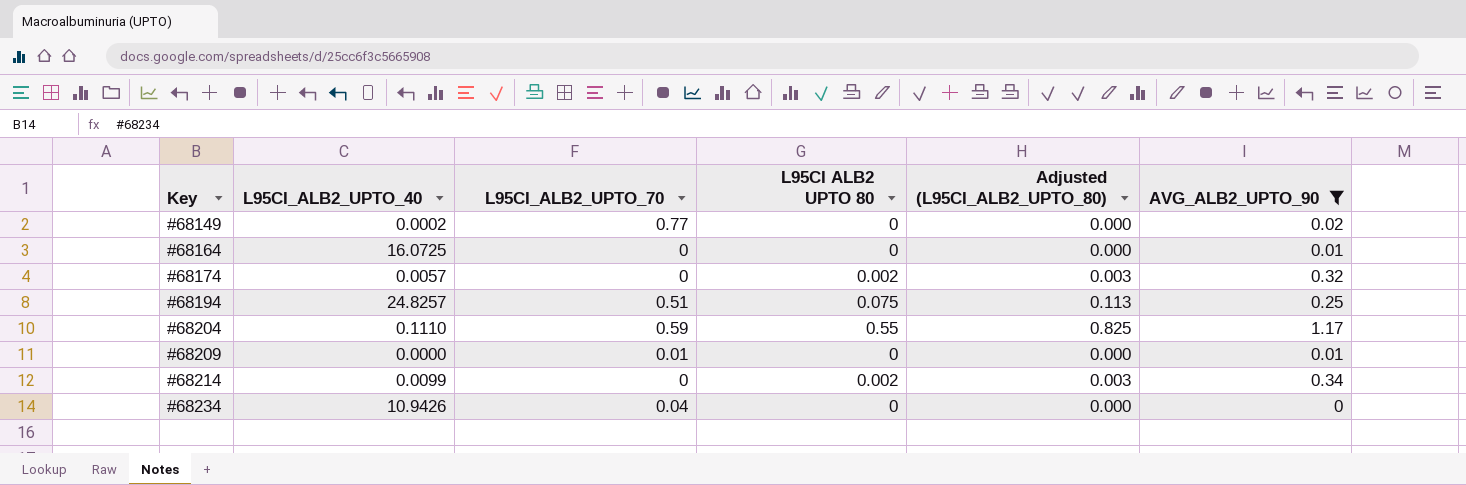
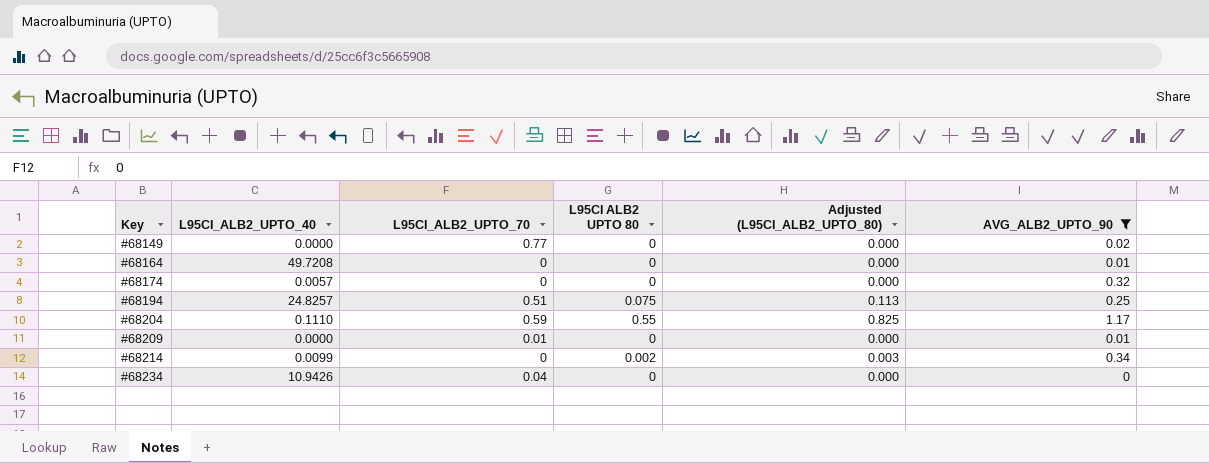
#68149 | L95CI_ALB2_UPTO_40: 0.0002 -> 0.0000
#68164 | L95CI_ALB2_UPTO_40: 16.0725 -> 49.7208
#68174 | L95CI ALB2 UPTO 80: 0.002 -> 0
#68174 | Adjusted (L95CI_ALB2_UPTO_80): 0.003 -> 0.000

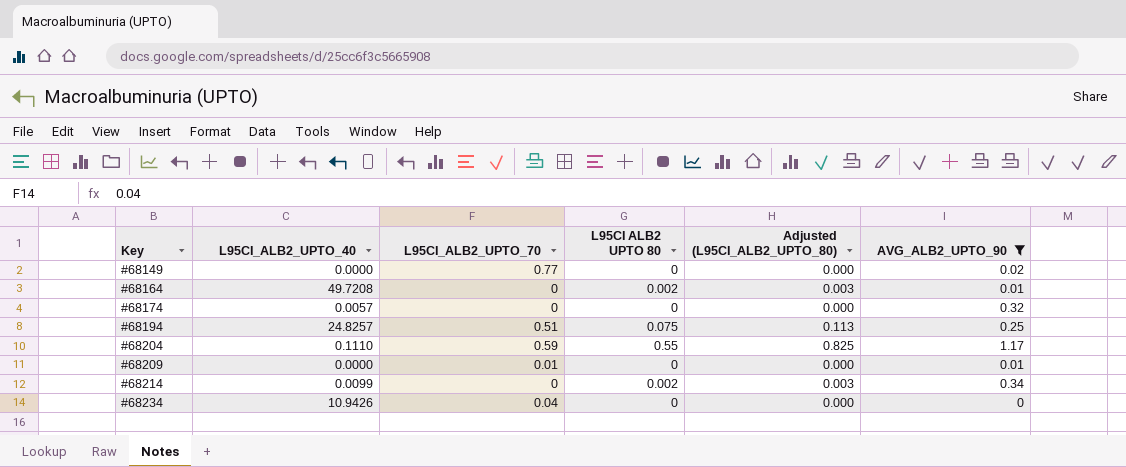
#68164 | L95CI ALB2 UPTO 80: 0 -> 0.002
#68164 | Adjusted (L95CI_ALB2_UPTO_80): 0.000 -> 0.003

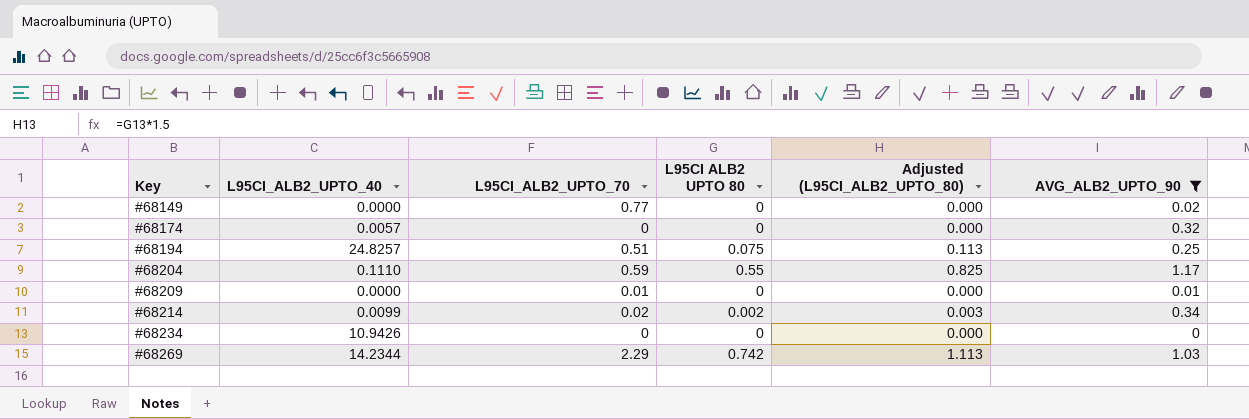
row #68164: 49.7208 | 0 | 0.002 | 0.003 | 0.01 -> none
#68214 | L95CI_ALB2_UPTO_70: 0 -> 0.02
#68234 | L95CI_ALB2_UPTO_70: 0.04 -> 0
row #68269: none -> 14.2344 | 2.29 | 0.742 | 1.113 | 1.03

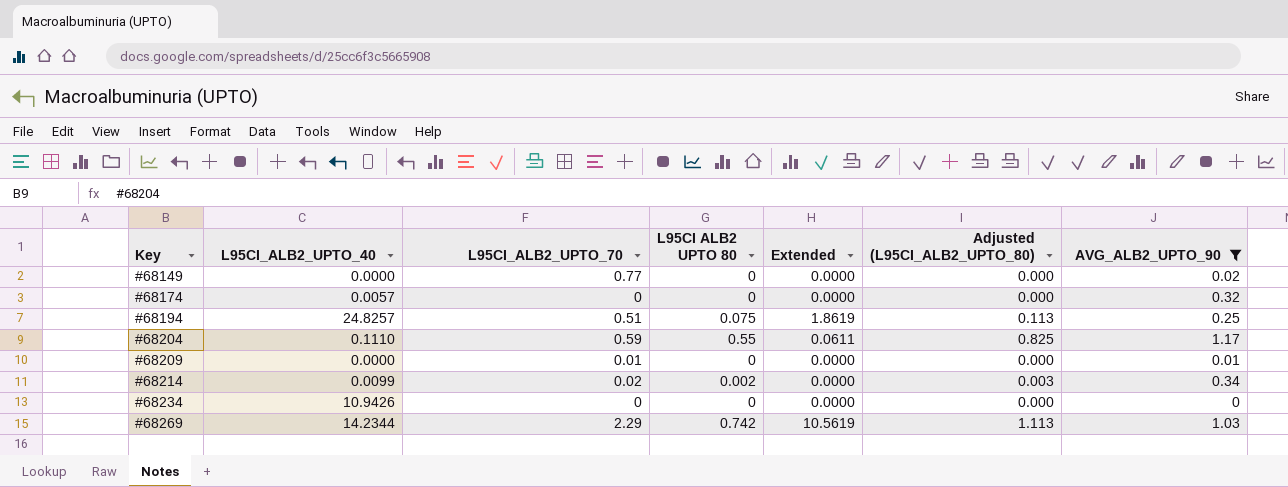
column Extended | formula: none -> [L95CI_ALB2_UPTO_40] * [L95CI ALB2 UPTO 80]

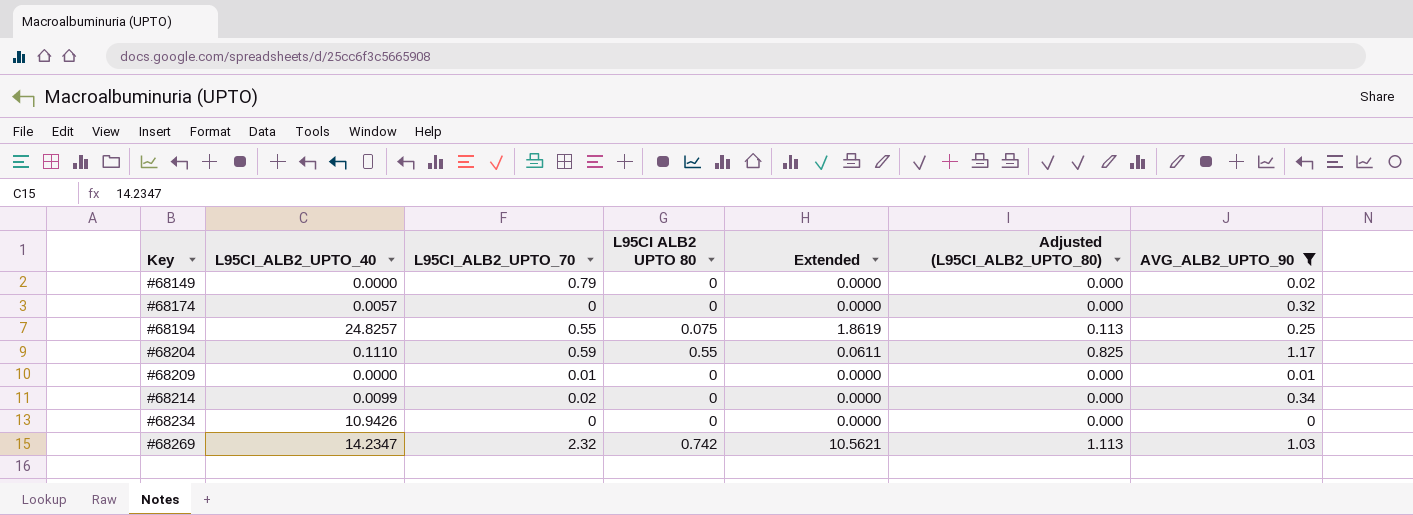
#68149 | L95CI_ALB2_UPTO_70: 0.77 -> 0.79
#68194 | L95CI_ALB2_UPTO_70: 0.51 -> 0.55
#68214 | L95CI ALB2 UPTO 80: 0.002 -> 0
#68214 | Adjusted (L95CI_ALB2_UPTO_80): 0.003 -> 0.000
#68269 | L95CI_ALB2_UPTO_40: 14.2344 -> 14.2347
#68269 | L95CI_ALB2_UPTO_70: 2.29 -> 2.32
#68269 | Extended: 10.5619 -> 10.5621

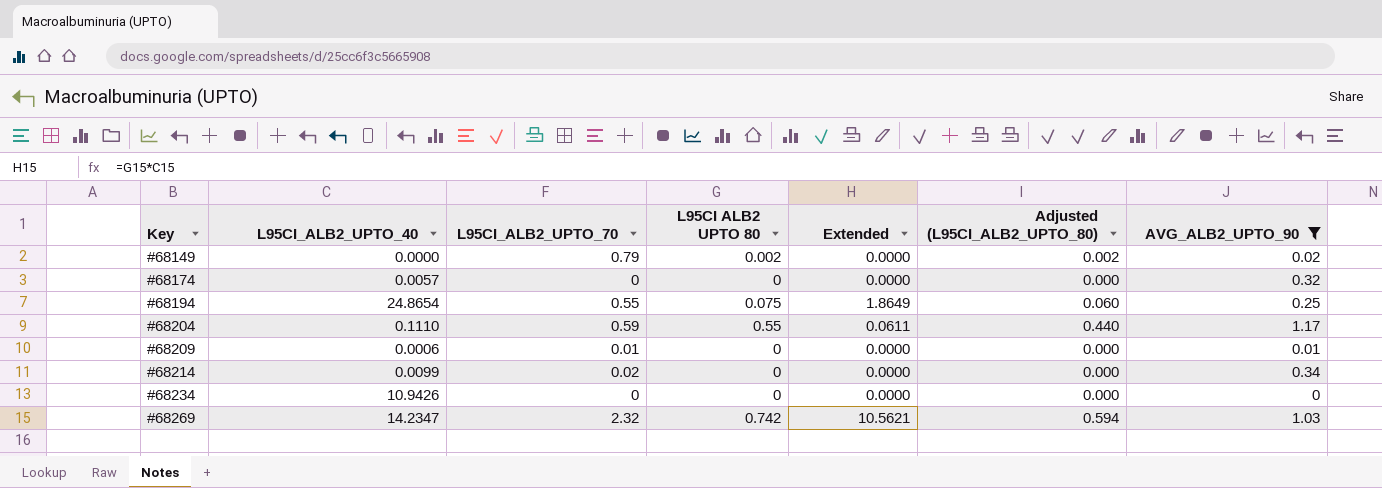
column Adjusted (L95CI_ALB2_UPTO_80) | formula: [L95CI ALB2 UPTO 80] * 1.5 -> [L95CI ALB2 UPTO 80] * 0.8
#68149 | L95CI ALB2 UPTO 80: 0 -> 0.002
#68194 | L95CI_ALB2_UPTO_40: 24.8257 -> 24.8654
#68194 | Extended: 1.8619 -> 1.8649
#68209 | L95CI_ALB2_UPTO_40: 0.0000 -> 0.0006

